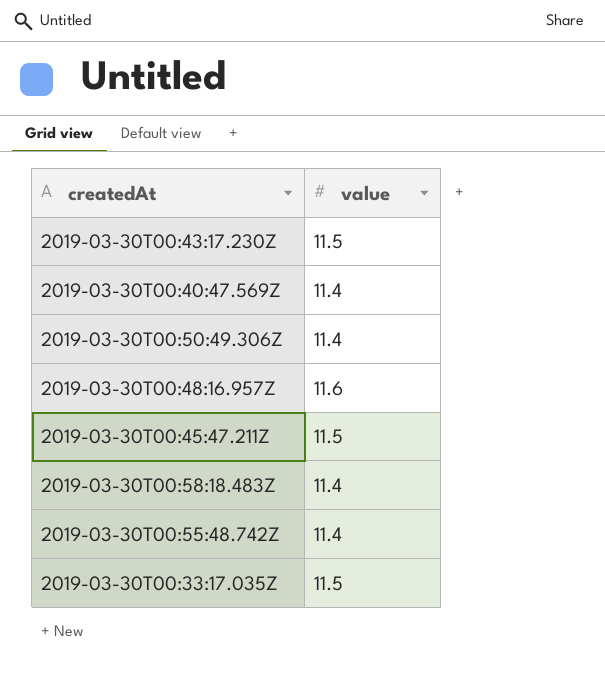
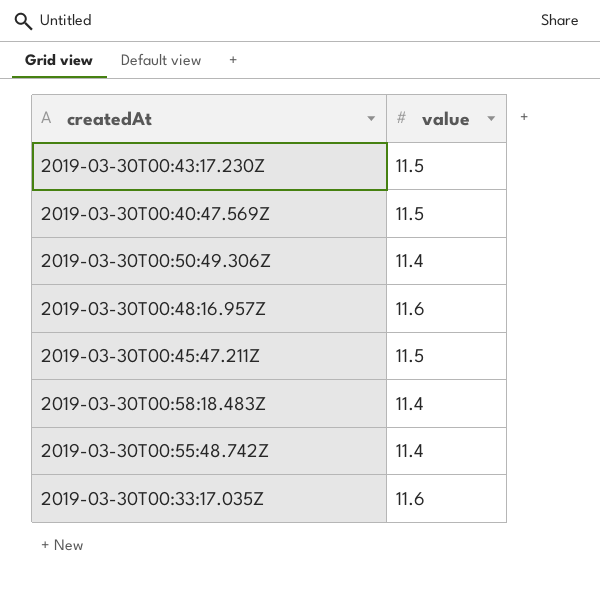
2019-03-30T00:40:47.569Z | value: 11.4 -> 11.5
2019-03-30T00:33:17.035Z | value: 11.5 -> 11.6

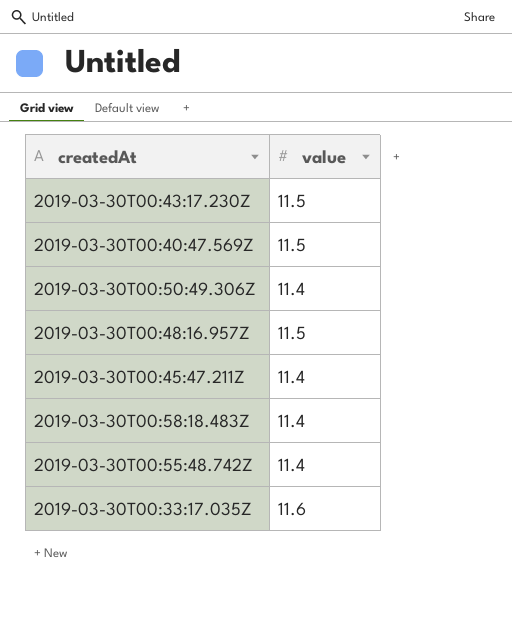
2019-03-30T00:48:16.957Z | value: 11.6 -> 11.5
2019-03-30T00:45:47.211Z | value: 11.5 -> 11.4

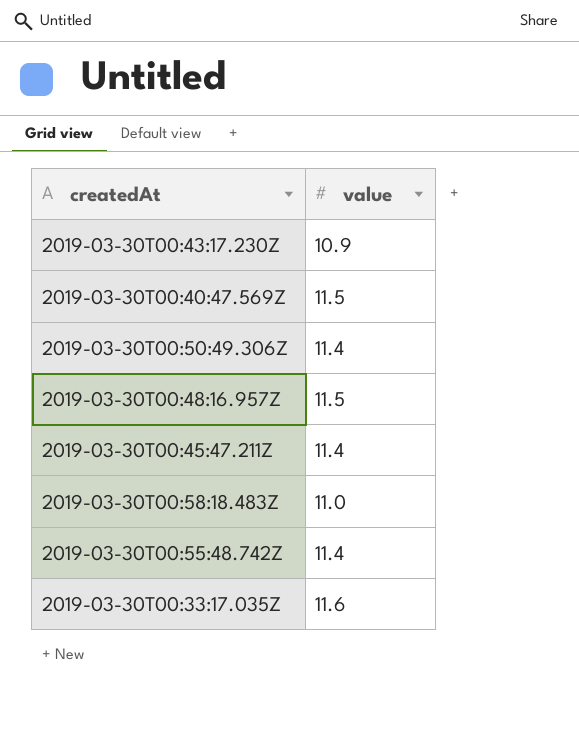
2019-03-30T00:43:17.230Z | value: 11.5 -> 10.9
2019-03-30T00:58:18.483Z | value: 11.4 -> 11.0

